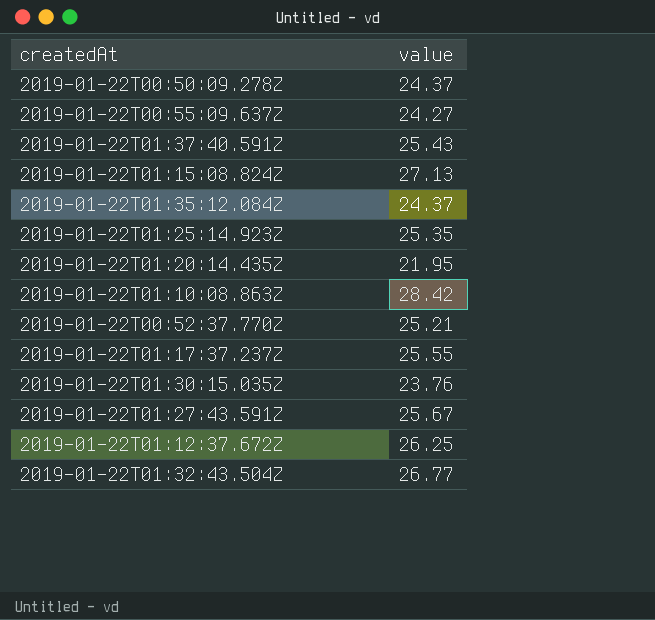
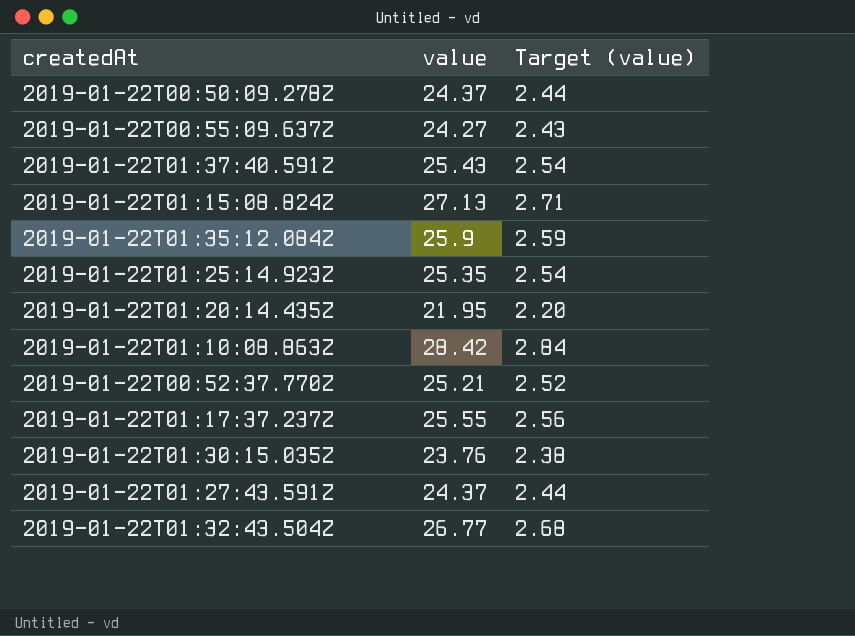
column Target (value) | formula: none -> [value] * 0.1
row 2019-01-22T01:12:37.672Z: 26.25 -> none
2019-01-22T01:35:12.084Z | value: 24.37 -> 25.9
2019-01-22T01:27:43.591Z | value: 25.67 -> 24.37

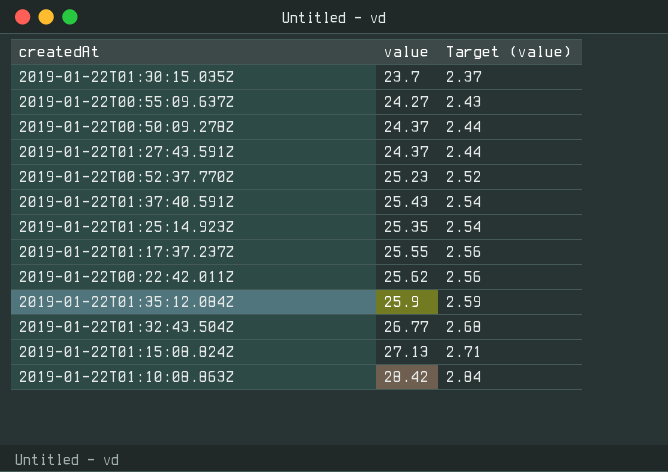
row order: none -> Target (value) ascending
row 2019-01-22T01:20:14.435Z: 21.95 | 2.20 -> none
2019-01-22T01:30:15.035Z | value: 23.76 -> 23.7
2019-01-22T01:30:15.035Z | Target (value): 2.38 -> 2.37
2019-01-22T00:52:37.770Z | value: 25.21 -> 25.23
row 2019-01-22T00:22:42.011Z: none -> 25.62 | 2.56

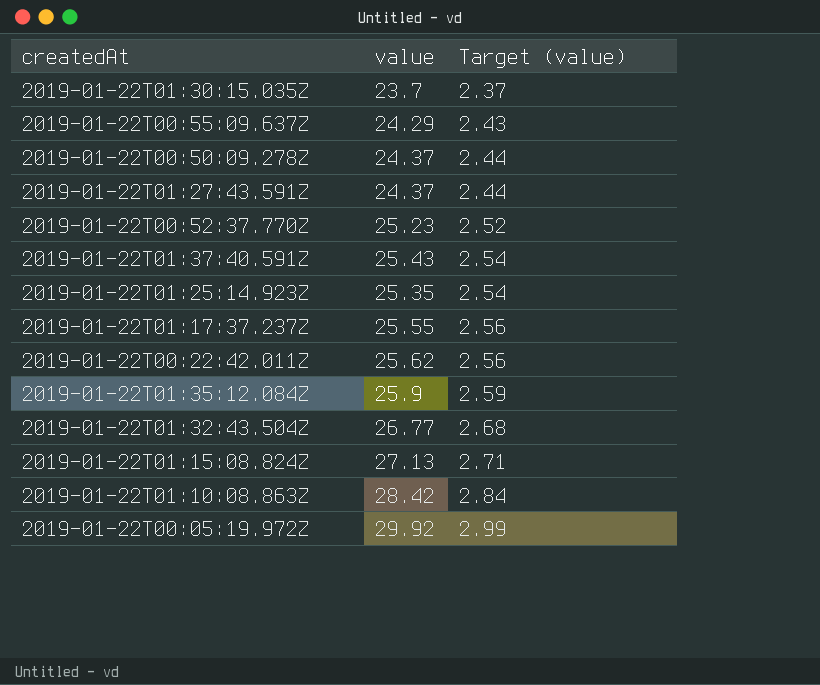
2019-01-22T00:55:09.637Z | value: 24.27 -> 24.29
row 2019-01-22T00:05:19.972Z: none -> 29.92 | 2.99

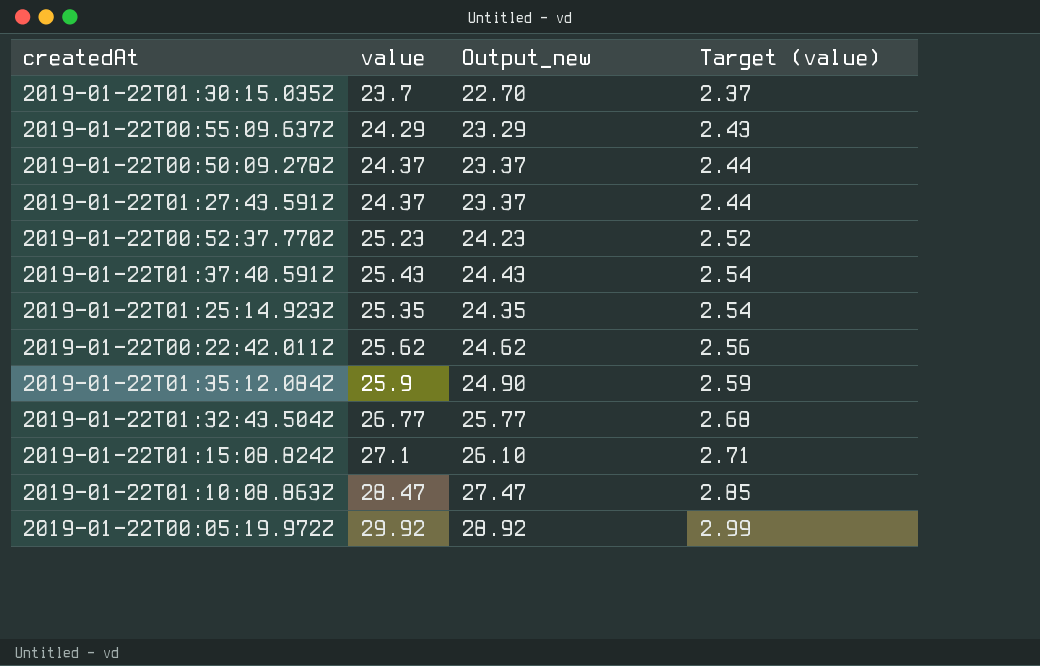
column Output_new | formula: none -> [value] - 1
row 2019-01-22T01:17:37.237Z: 25.55 | 2.56 -> none
2019-01-22T01:15:08.824Z | value: 27.13 -> 27.1
2019-01-22T01:10:08.863Z | value: 28.42 -> 28.47
2019-01-22T01:10:08.863Z | Target (value): 2.84 -> 2.85

